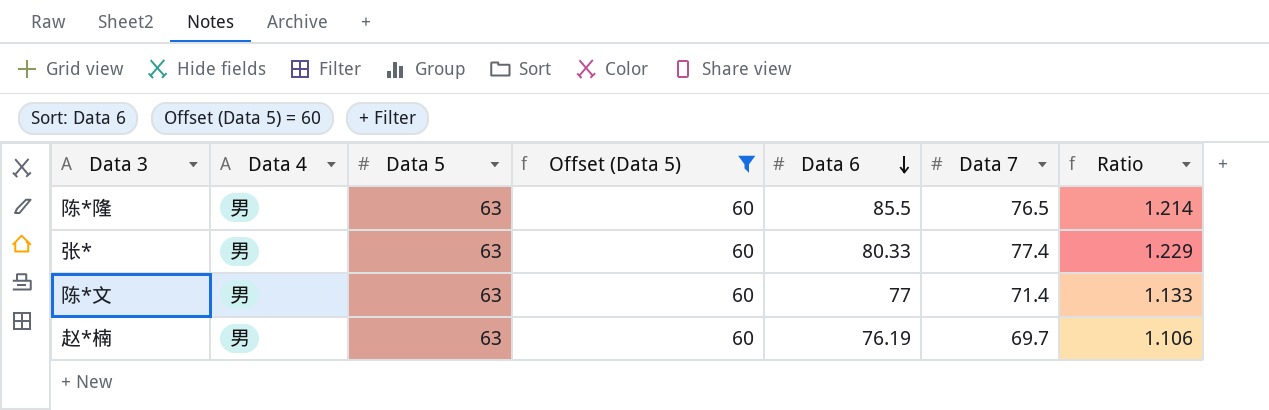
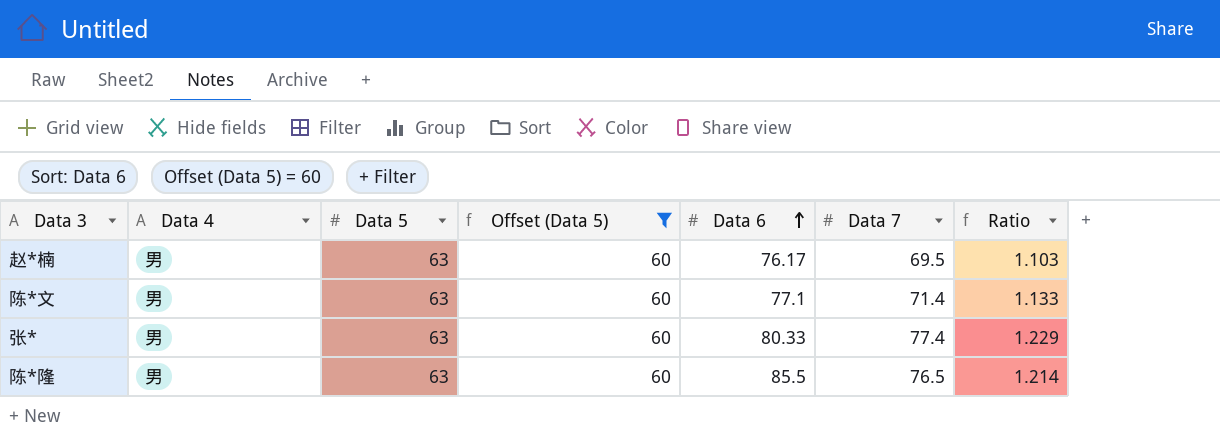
row order: Data 6 descending -> Data 6 ascending
赵*楠 | Data 6: 76.19 -> 76.17
赵*楠 | Data 7: 69.7 -> 69.5
赵*楠 | Ratio: 1.106 -> 1.103
陈*文 | Data 6: 77 -> 77.1

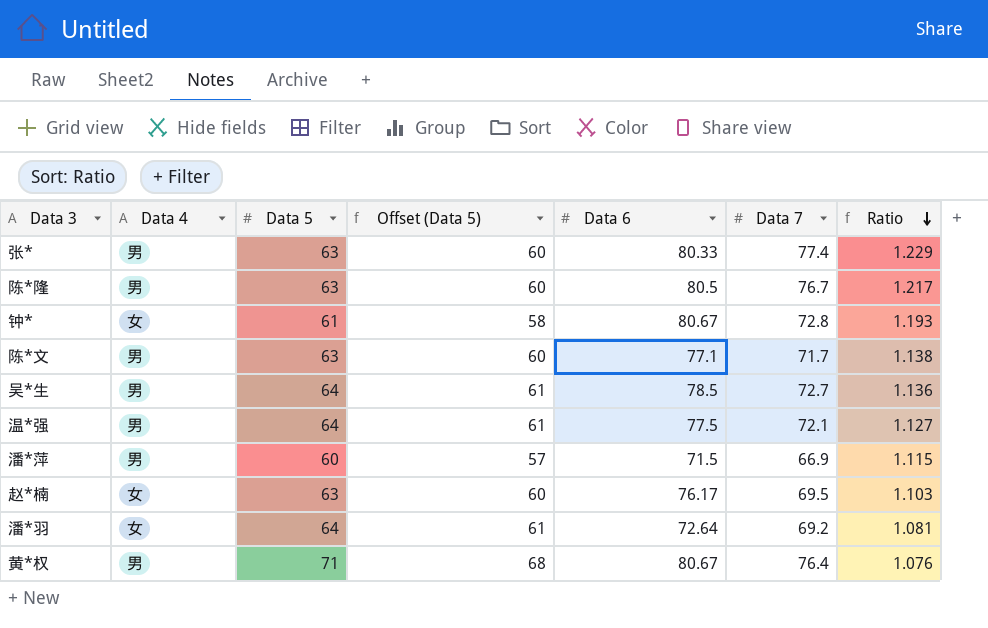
filter: Offset (Data 5) = 60 -> none
row order: Data 6 ascending -> Ratio descending
陈*隆 | Data 6: 85.5 -> 80.5
陈*隆 | Data 7: 76.5 -> 76.7
陈*隆 | Ratio: 1.214 -> 1.217
陈*文 | Data 7: 71.4 -> 71.7
陈*文 | Ratio: 1.133 -> 1.138
赵*楠 | Data 4: 男 -> 女

